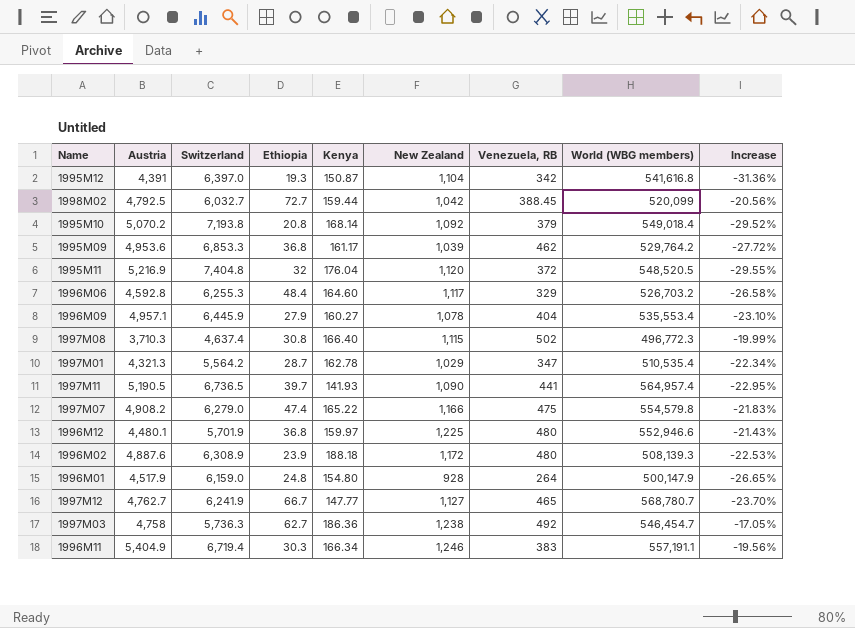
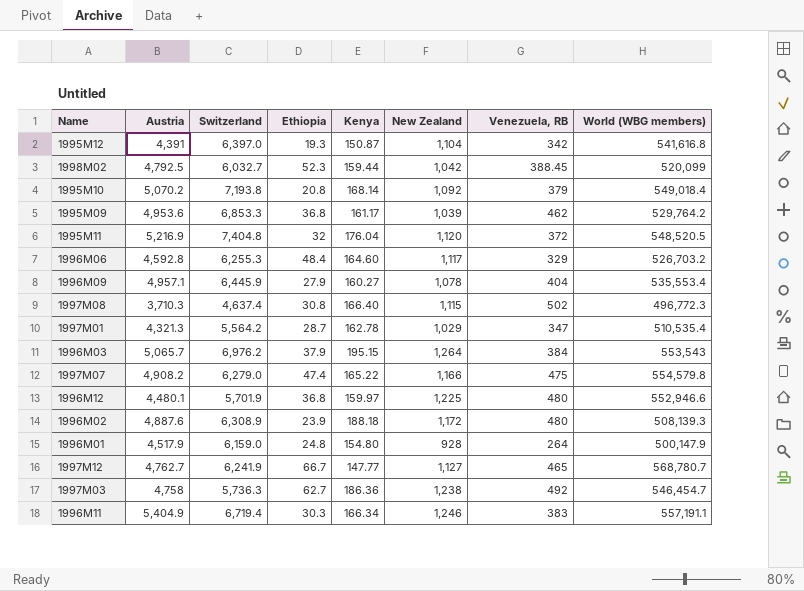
column Increase | formula: ([Austria] - [Switzerland]) / [Switzerland] -> none
row 1997M11: 5,190.5 | 6,736.5 | 39.7 | 141.93 | 1,090 | 441 | 564,957.4 | -22.95% -> none
1998M02 | Ethiopia: 72.7 -> 52.3
row 1996M03: none -> 5,065.7 | 6,976.2 | 37.9 | 195.15 | 1,264 | 384 | 553,543

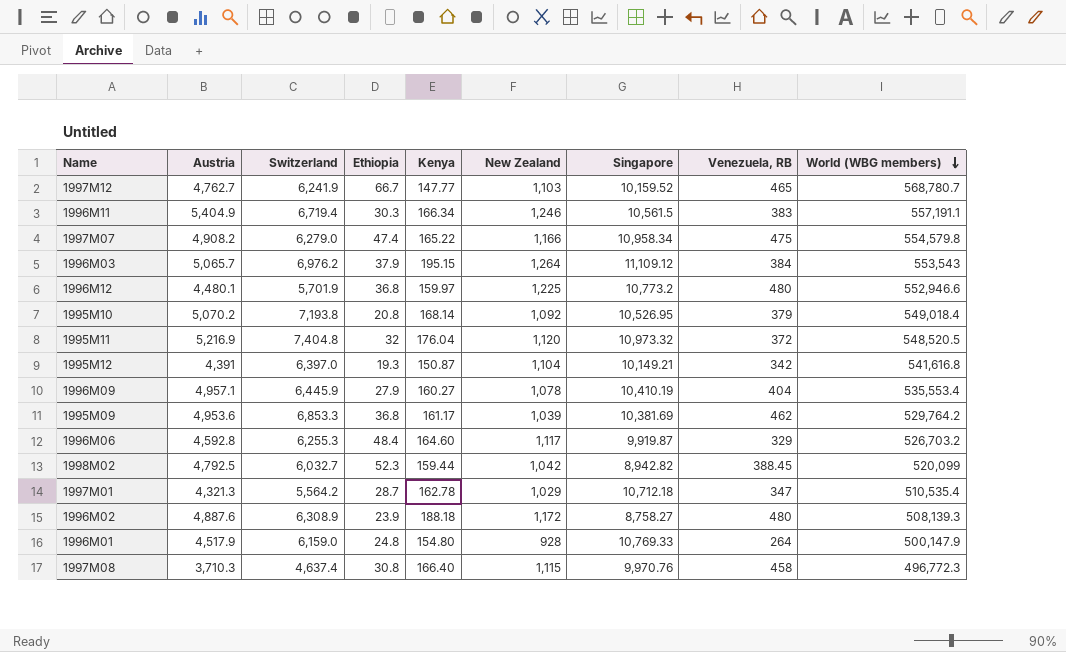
row order: none -> World (WBG members) descending
column Singapore | position: none -> 7
row 1997M03: 4,758 | 5,736.3 | 62.7 | 186.36 | 1,238 | 492 | 546,454.7 -> none
1997M12 | New Zealand: 1,127 -> 1,103
1997M08 | Venezuela, RB: 502 -> 458

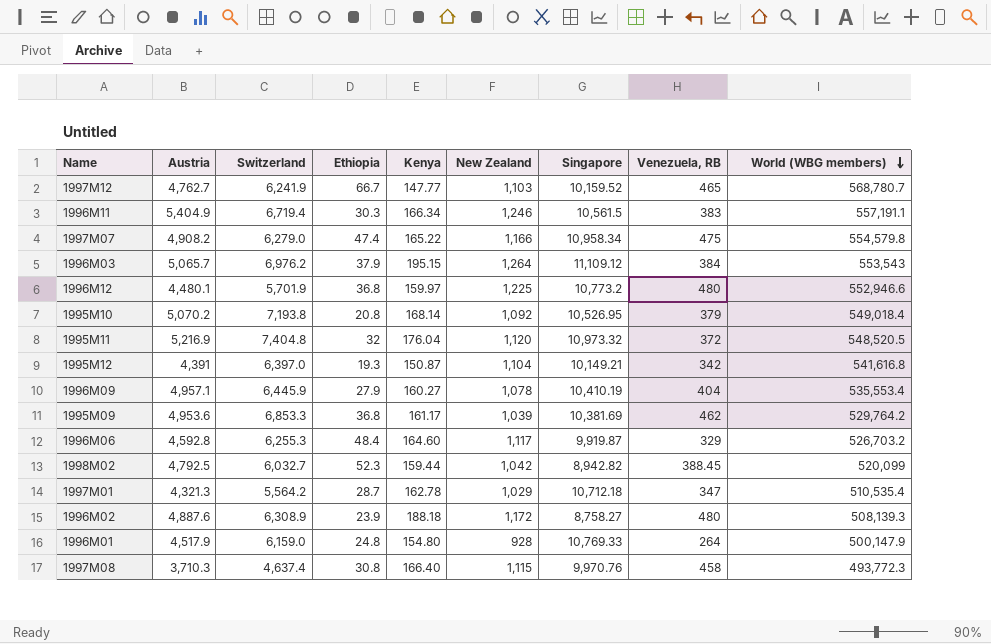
1997M08 | World (WBG members): 496,772.3 -> 493,772.3

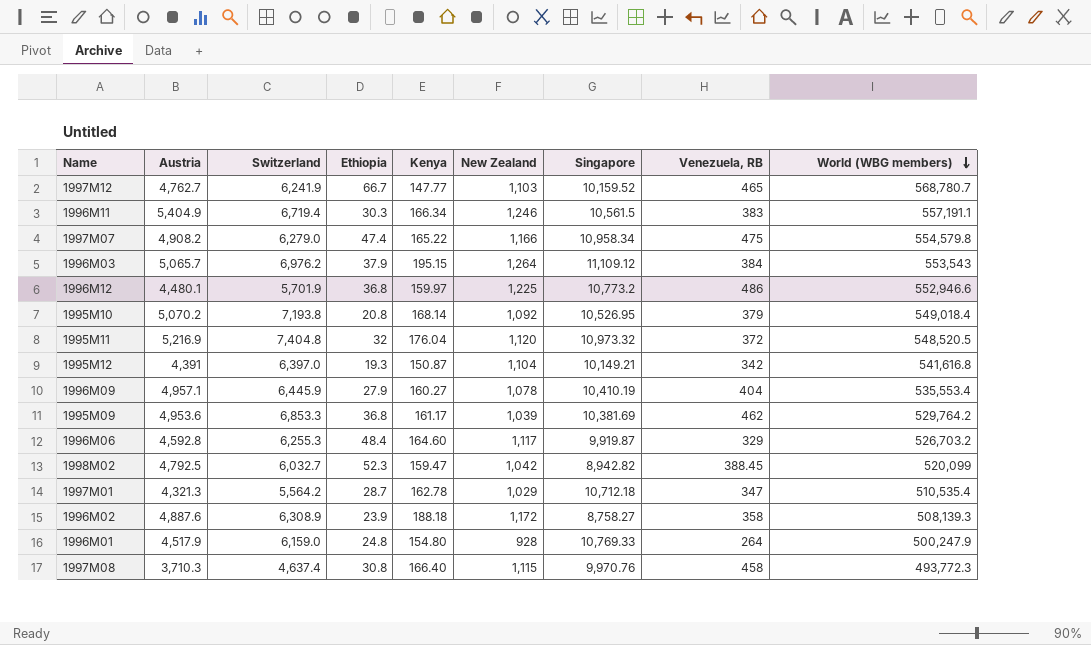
1996M12 | Venezuela, RB: 480 -> 486
1998M02 | Kenya: 159.44 -> 159.47
1996M02 | Venezuela, RB: 480 -> 358
1996M01 | World (WBG members): 500,147.9 -> 500,247.9

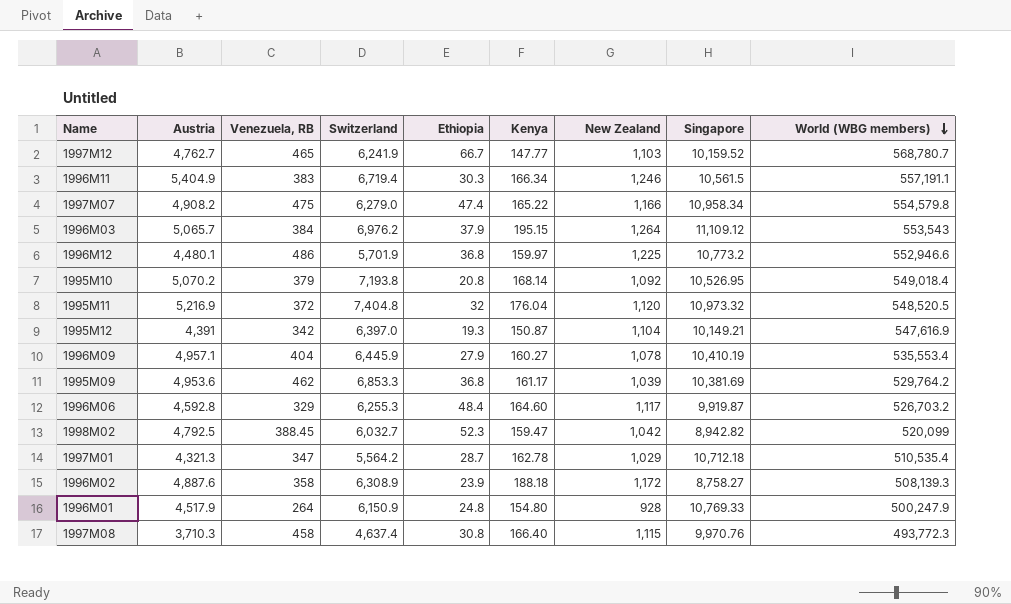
column Venezuela, RB | position: 8 -> 3
1995M12 | World (WBG members): 541,616.8 -> 547,616.9
1996M01 | Switzerland: 6,159.0 -> 6,150.9

